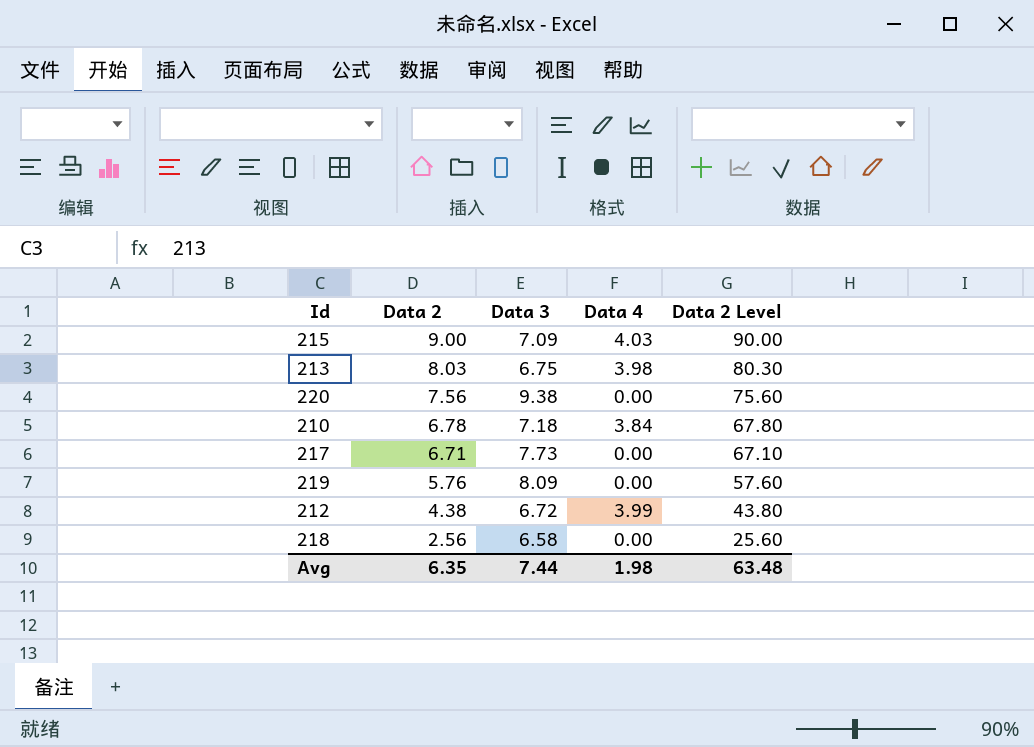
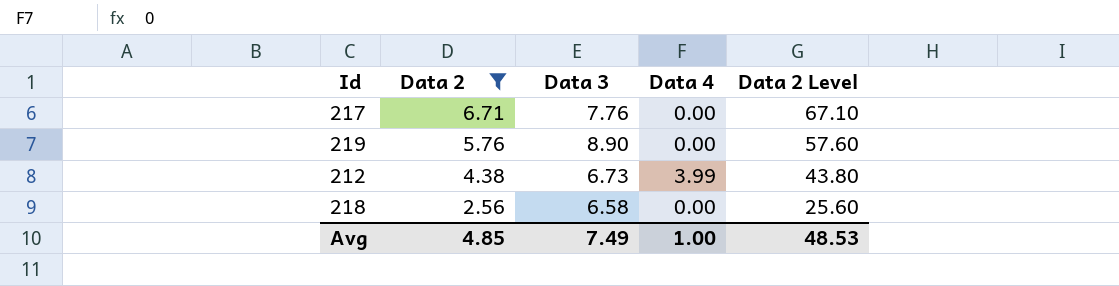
filter: none -> Data 2 <= 6.71
217 | Data 3: 7.73 -> 7.76
219 | Data 3: 8.09 -> 8.90
212 | Data 3: 6.72 -> 6.73
Avg | Data 2: 6.35 -> 4.85
Avg | Data 3: 7.44 -> 7.49
Avg | Data 4: 1.98 -> 1.00
Avg | Data 2 Level: 63.48 -> 48.53

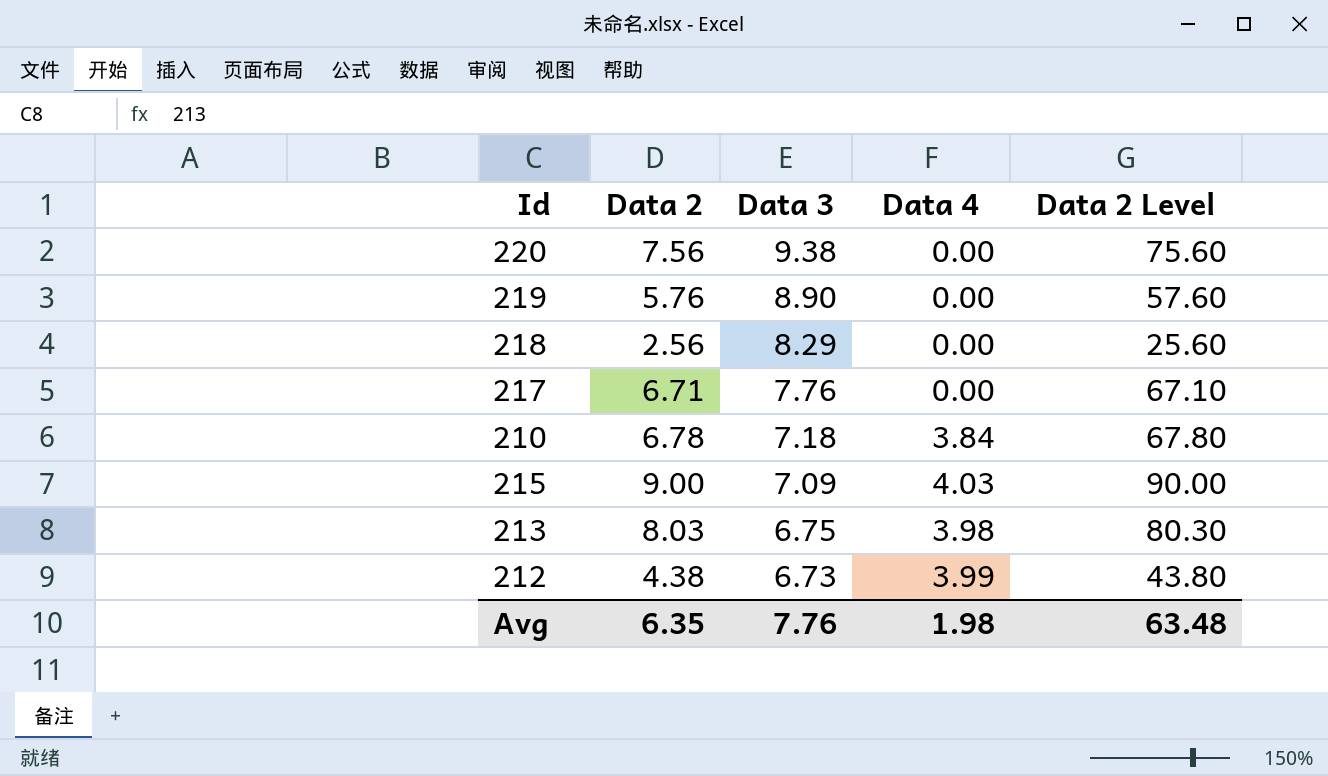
filter: Data 2 <= 6.71 -> none
row order: Data 2 descending -> Data 3 descending
218 | Data 3: 6.58 -> 8.29
Avg | Data 2: 4.85 -> 6.35
Avg | Data 3: 7.49 -> 7.76
Avg | Data 4: 1.00 -> 1.98
Avg | Data 2 Level: 48.53 -> 63.48

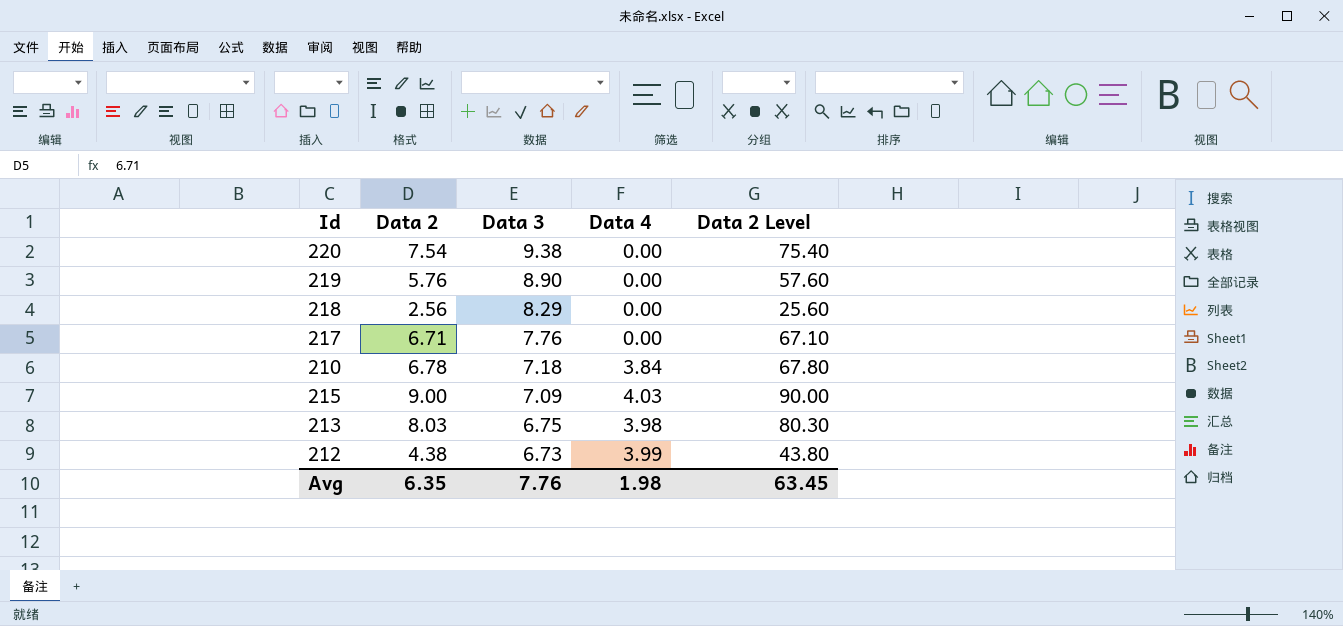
220 | Data 2: 7.56 -> 7.54
220 | Data 2 Level: 75.60 -> 75.40
Avg | Data 2 Level: 63.48 -> 63.45

